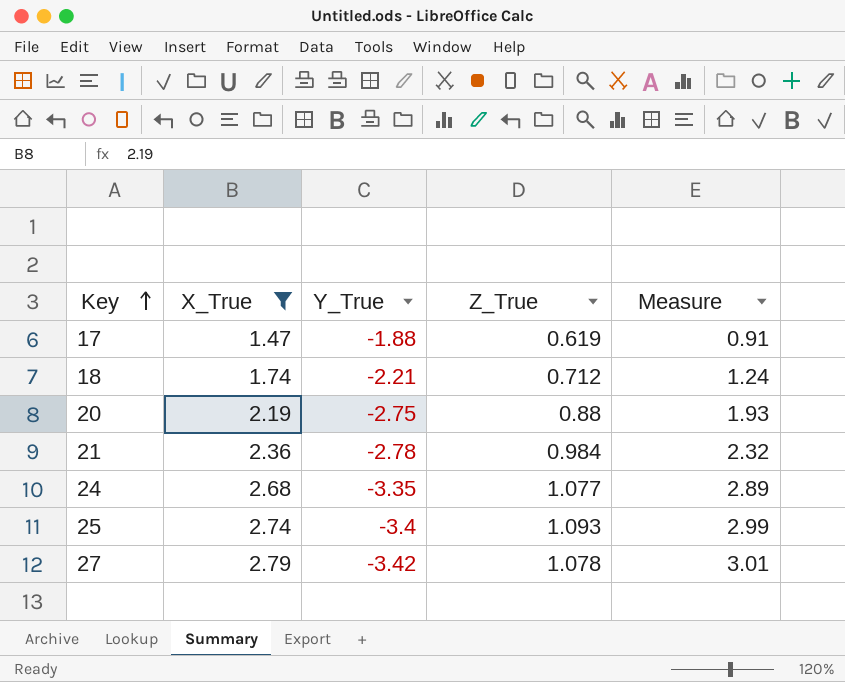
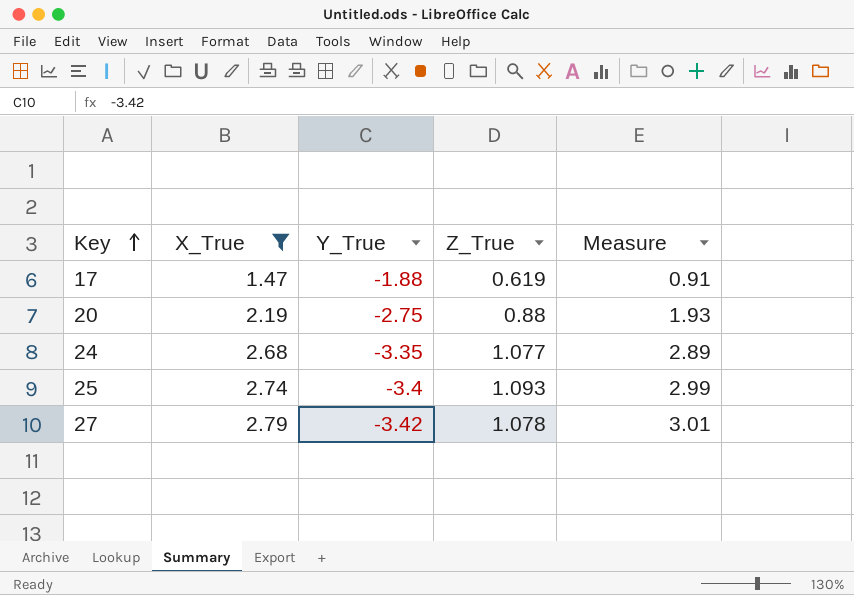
row 18: 1.74 | -2.21 | 0.712 | 1.24 -> none
row 21: 2.36 | -2.78 | 0.984 | 2.32 -> none

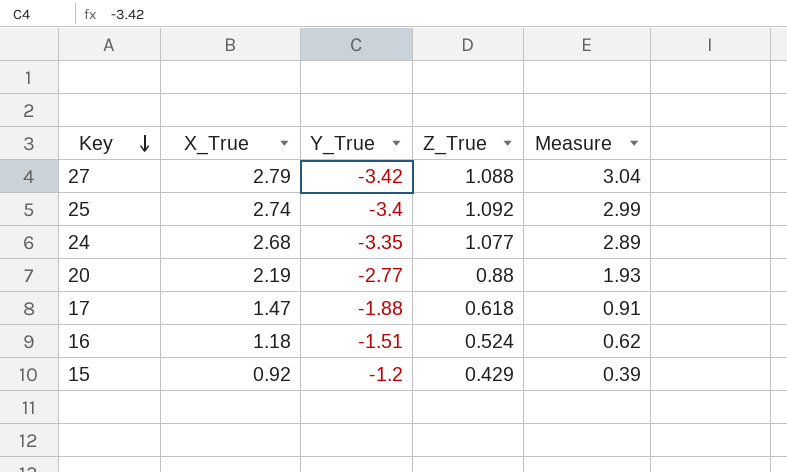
filter: X_True >= 1.47 -> none
row order: Key ascending -> Key descending
27 | Z_True: 1.078 -> 1.088
27 | Measure: 3.01 -> 3.04
25 | Z_True: 1.093 -> 1.092
20 | Y_True: -2.75 -> -2.77
17 | Z_True: 0.619 -> 0.618

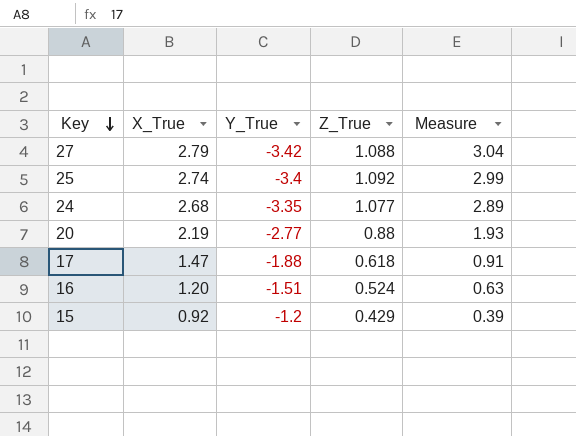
16 | X_True: 1.18 -> 1.20
16 | Measure: 0.62 -> 0.63

